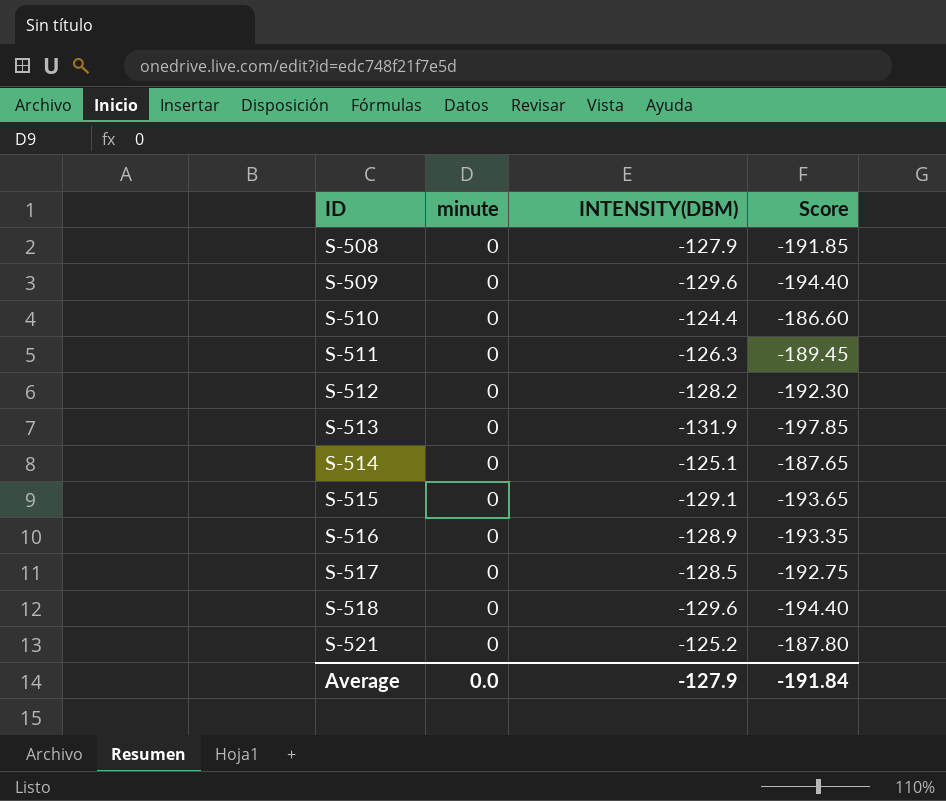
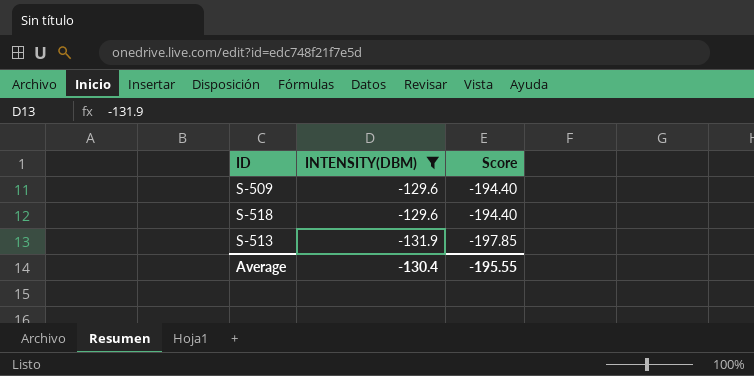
filter: none -> INTENSITY(DBM) <= -129.6
row order: ID ascending -> INTENSITY(DBM) descending
column minute | position: 2 -> none
Average | INTENSITY(DBM): -127.9 -> -130.4
Average | Score: -191.84 -> -195.55

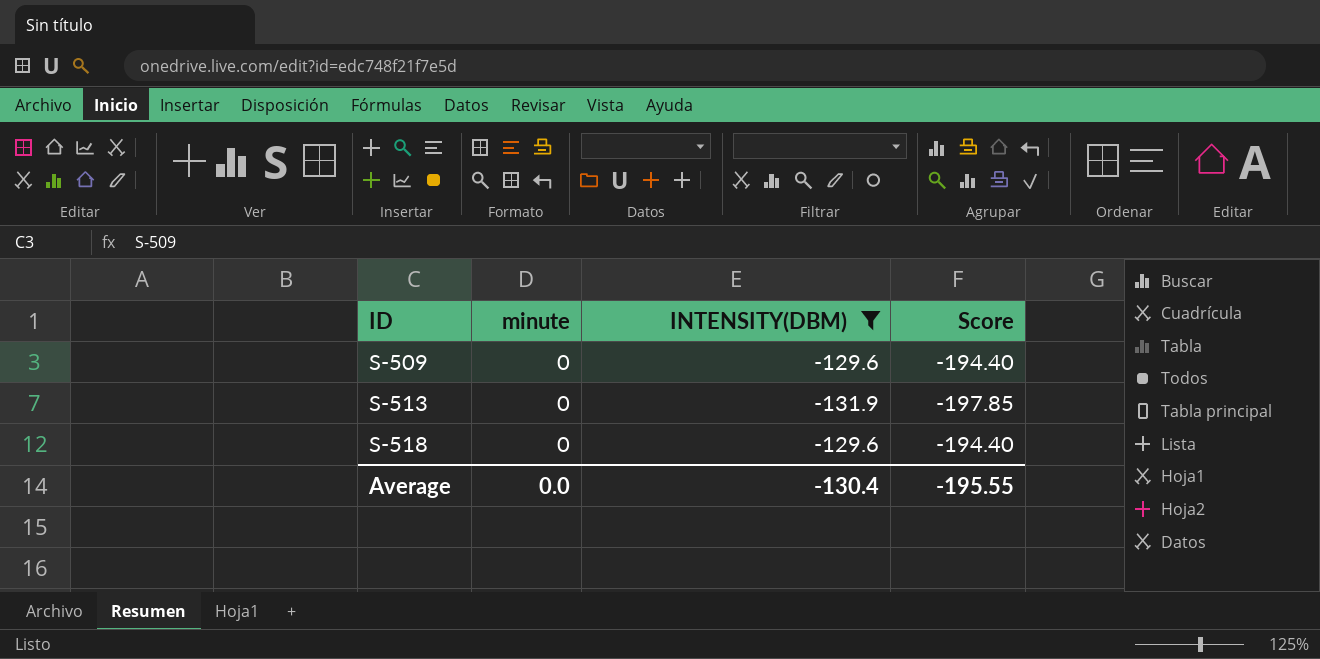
row order: INTENSITY(DBM) descending -> ID ascending
column minute | position: none -> 2

